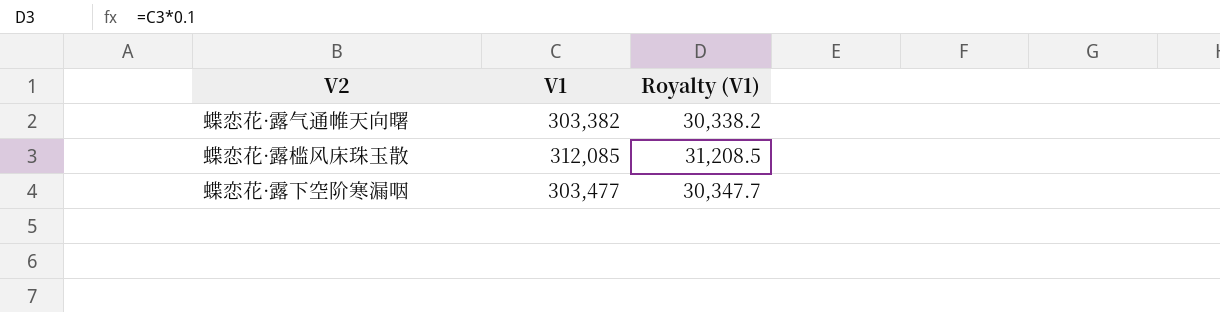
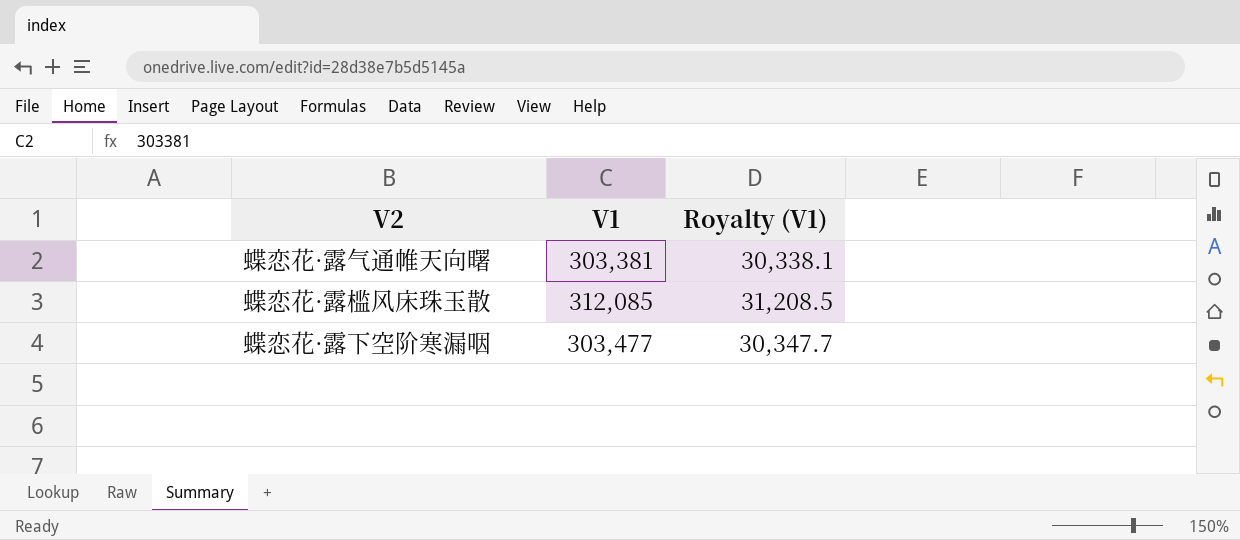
蝶恋花·露气通帷天向曙 | V1: 303,382 -> 303,381
蝶恋花·露气通帷天向曙 | Royalty (V1): 30,338.2 -> 30,338.1

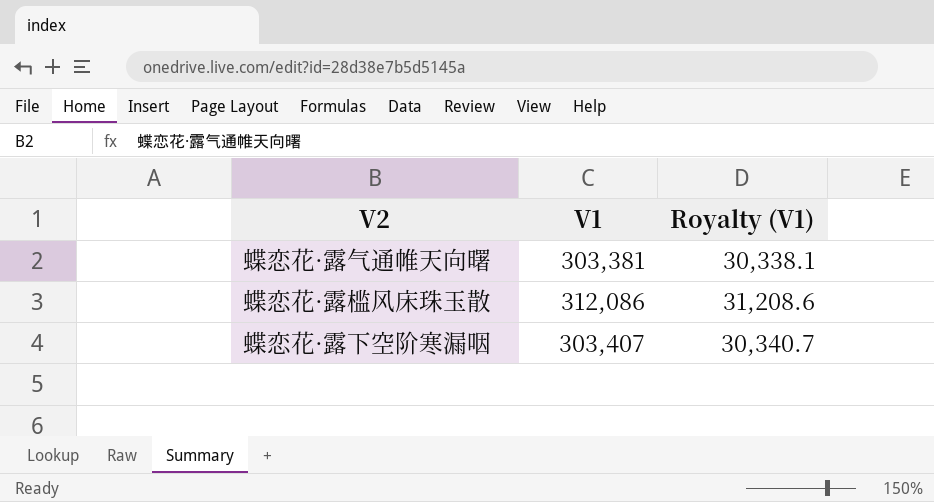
蝶恋花·露槛风床珠玉散 | V1: 312,085 -> 312,086
蝶恋花·露槛风床珠玉散 | Royalty (V1): 31,208.5 -> 31,208.6
蝶恋花·露下空阶寒漏咽 | V1: 303,477 -> 303,407
蝶恋花·露下空阶寒漏咽 | Royalty (V1): 30,347.7 -> 30,340.7

